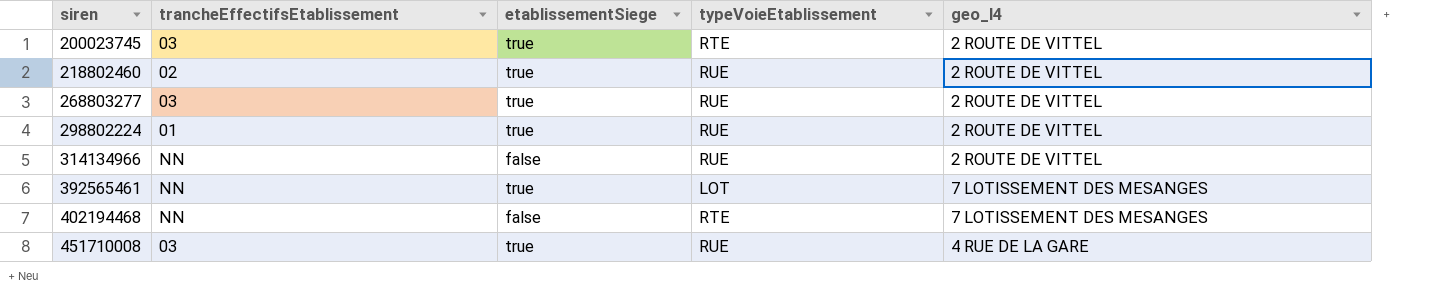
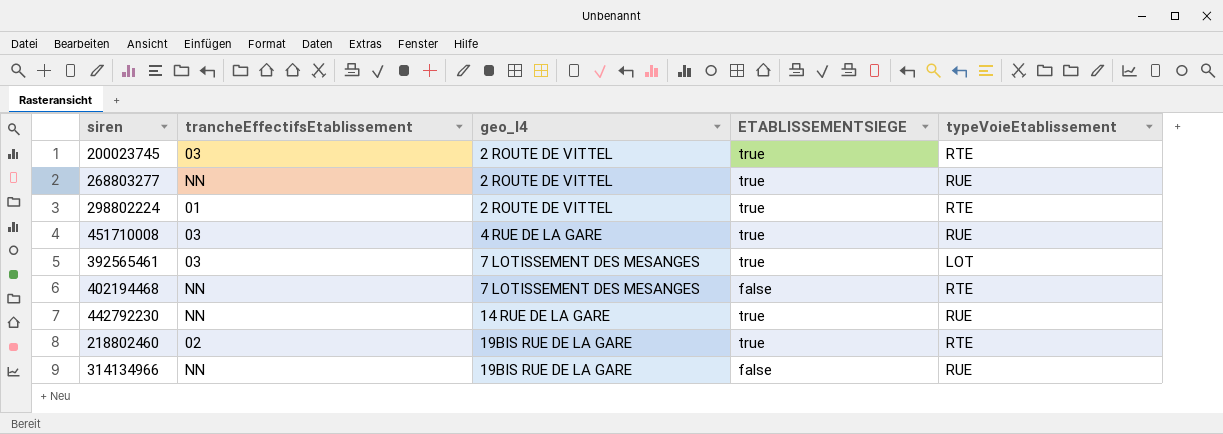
row order: siren ascending -> geo_l4 ascending
column geo_l4 | position: 5 -> 3
column name: etablissementSiege -> ETABLISSEMENTSIEGE
268803277 | trancheEffectifsEtablissement: 03 -> NN
298802224 | typeVoieEtablissement: RUE -> RTE
392565461 | trancheEffectifsEtablissement: NN -> 03
row 442792230: none -> NN | 14 RUE DE LA GARE | true | RUE
218802460 | geo_l4: 2 ROUTE DE VITTEL -> 19BIS RUE DE LA GARE
218802460 | typeVoieEtablissement: RUE -> RTE
314134966 | geo_l4: 2 ROUTE DE VITTEL -> 19BIS RUE DE LA GARE

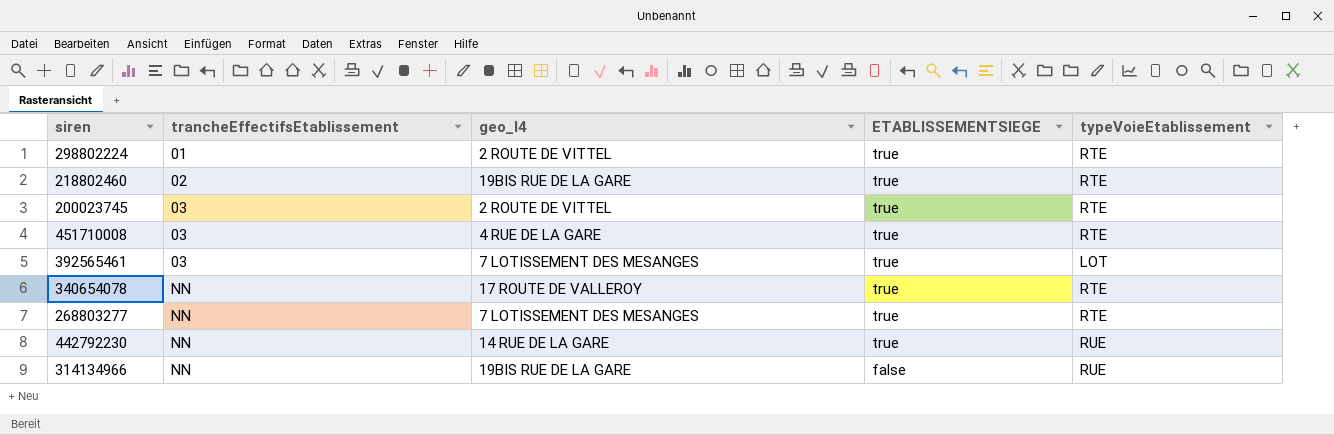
row order: geo_l4 ascending -> trancheEffectifsEtablissement ascending
row 402194468: NN | 7 LOTISSEMENT DES MESANGES | false | RTE -> none
451710008 | typeVoieEtablissement: RUE -> RTE
row 340654078: none -> NN | 17 ROUTE DE VALLEROY | true | RTE
268803277 | geo_l4: 2 ROUTE DE VITTEL -> 7 LOTISSEMENT DES MESANGES
268803277 | typeVoieEtablissement: RUE -> RTE

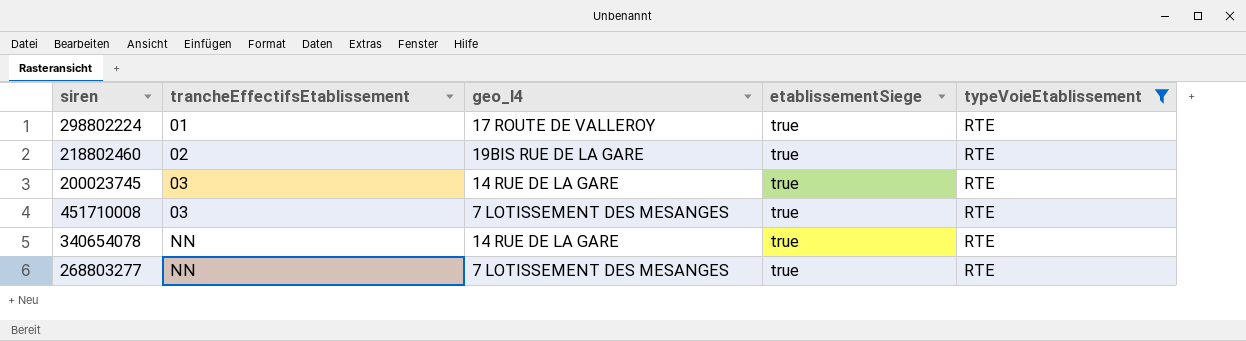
filter: none -> typeVoieEtablissement = RTE
column name: ETABLISSEMENTSIEGE -> etablissementSiege
298802224 | geo_l4: 2 ROUTE DE VITTEL -> 17 ROUTE DE VALLEROY
200023745 | geo_l4: 2 ROUTE DE VITTEL -> 14 RUE DE LA GARE
451710008 | geo_l4: 4 RUE DE LA GARE -> 7 LOTISSEMENT DES MESANGES
340654078 | geo_l4: 17 ROUTE DE VALLEROY -> 14 RUE DE LA GARE

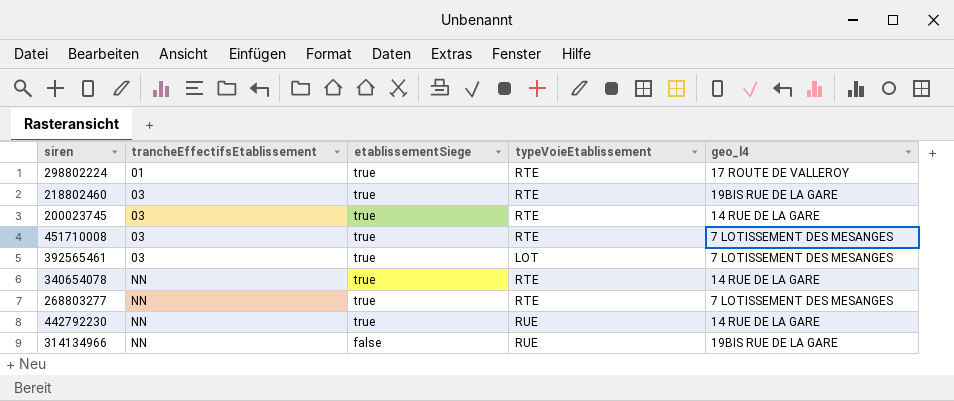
filter: typeVoieEtablissement = RTE -> none
column geo_l4 | position: 3 -> 5
218802460 | trancheEffectifsEtablissement: 02 -> 03

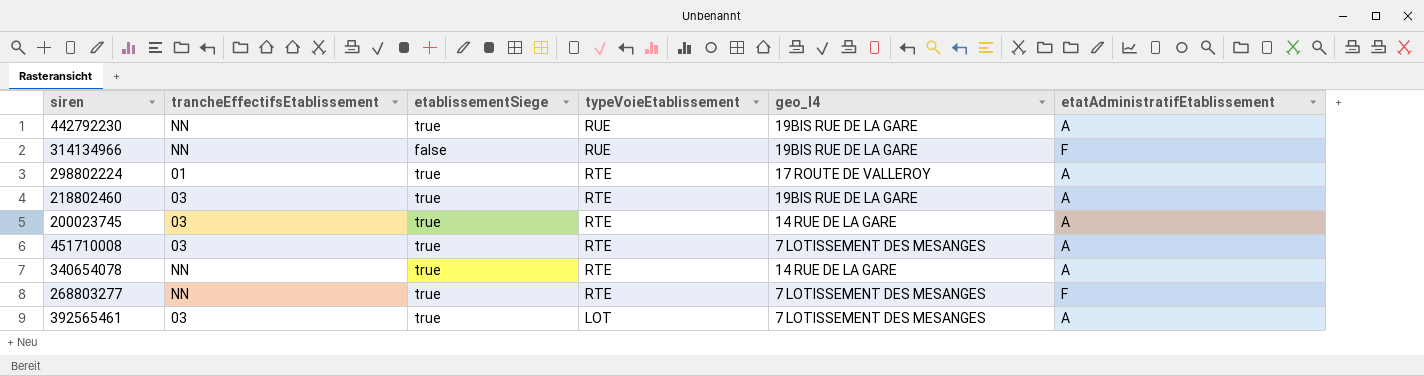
row order: trancheEffectifsEtablissement ascending -> typeVoieEtablissement descending
column etatAdministratifEtablissement | position: none -> 6
442792230 | geo_l4: 14 RUE DE LA GARE -> 19BIS RUE DE LA GARE

